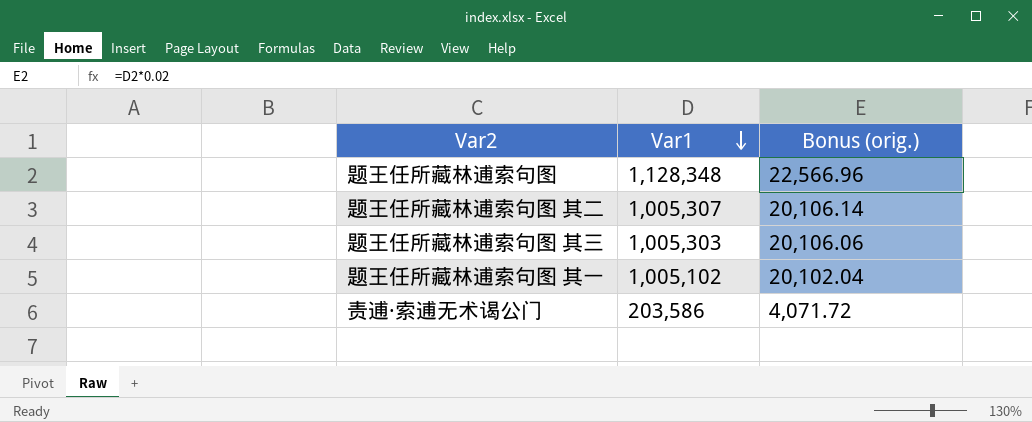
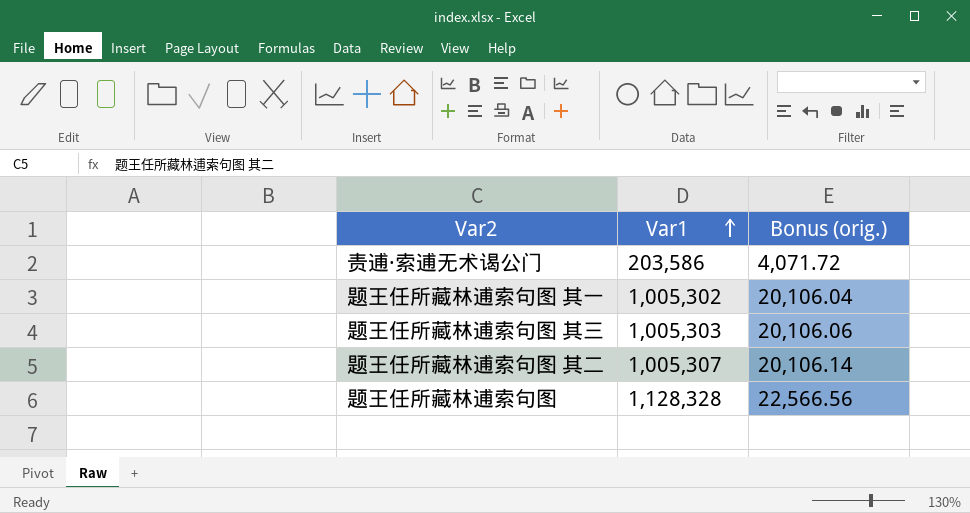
row order: Var1 descending -> Var1 ascending
题王任所藏林逋索句图 其一 | Var1: 1,005,102 -> 1,005,302
题王任所藏林逋索句图 其一 | Bonus (orig.): 20,102.04 -> 20,106.04
题王任所藏林逋索句图 | Var1: 1,128,348 -> 1,128,328
题王任所藏林逋索句图 | Bonus (orig.): 22,566.96 -> 22,566.56

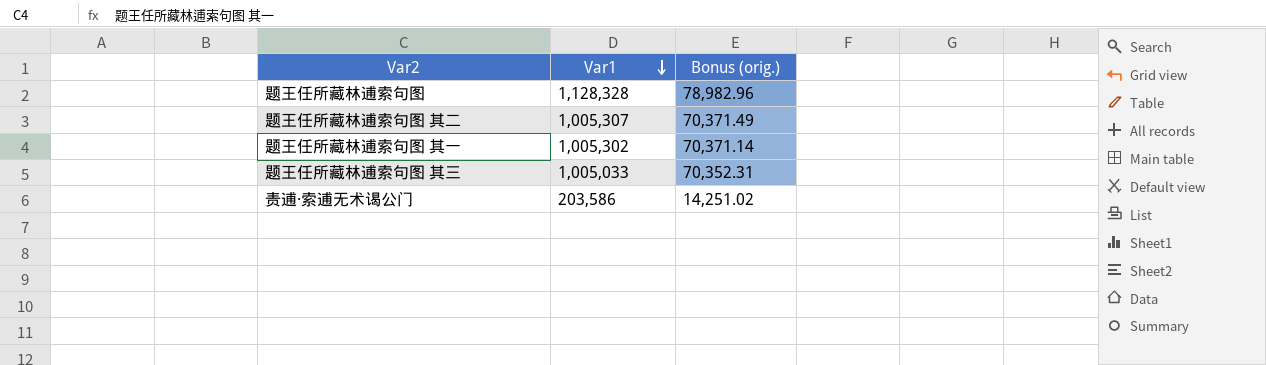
row order: Var1 ascending -> Var1 descending
column Bonus (orig.) | formula: [Var1] * 0.02 -> [Var1] * 0.07
题王任所藏林逋索句图 其三 | Var1: 1,005,303 -> 1,005,033

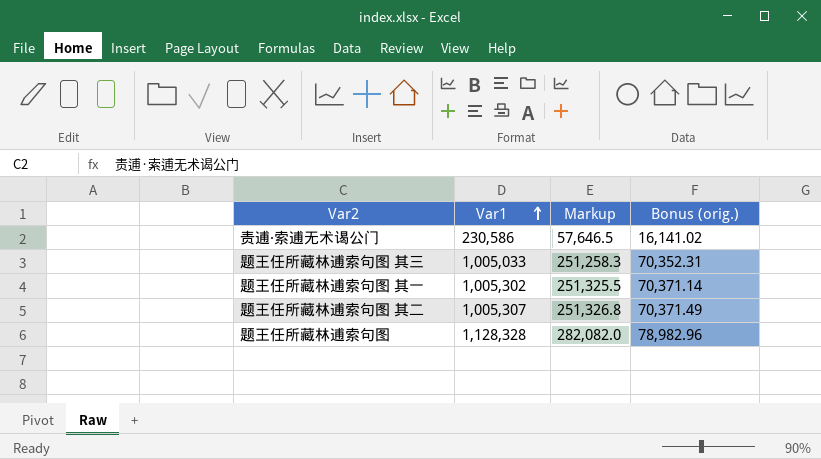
row order: Var1 descending -> Var1 ascending
column Markup | formula: none -> [Var1] * 0.25
责逋·索逋无术谒公门 | Var1: 203,586 -> 230,586
责逋·索逋无术谒公门 | Bonus (orig.): 14,251.02 -> 16,141.02

